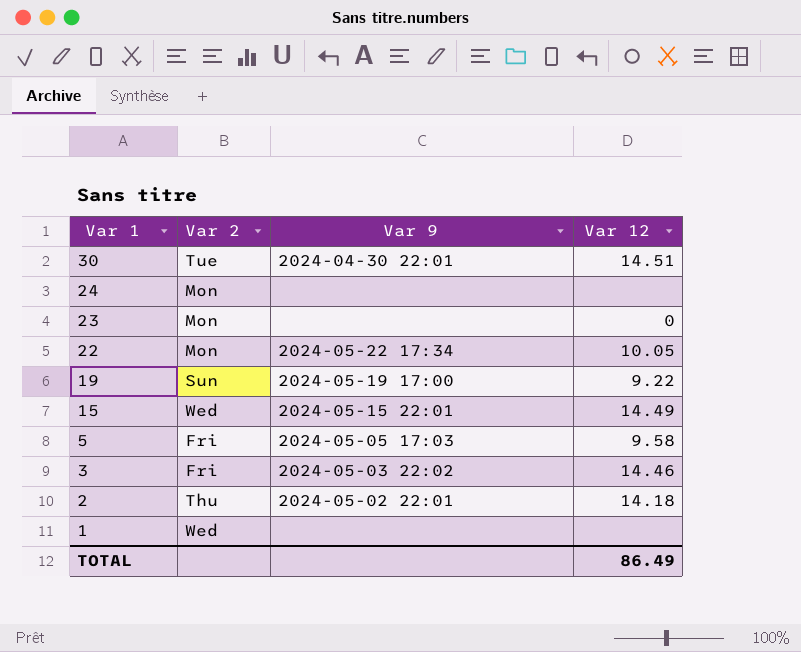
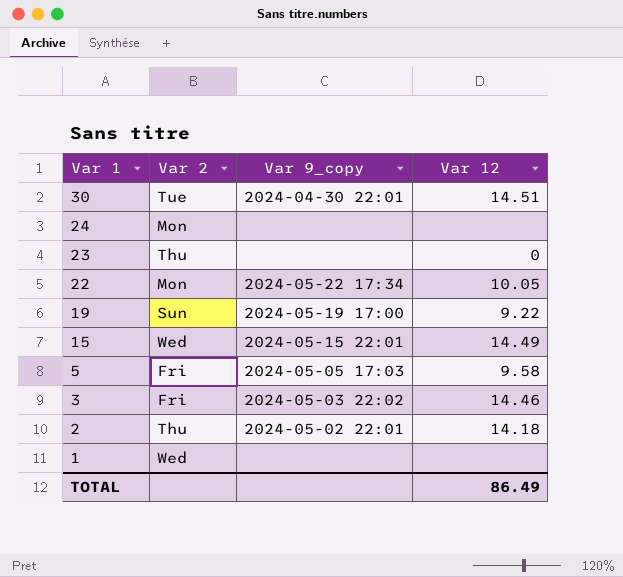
column name: Var 9 -> Var 9_copy
23 | Var 2: Mon -> Thu

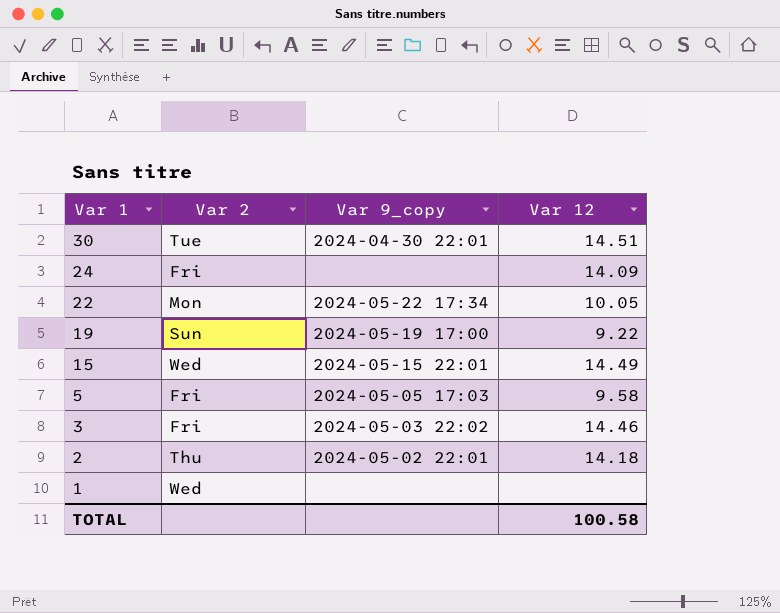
row 23: Thu | none | 0 -> none
24 | Var 2: Mon -> Fri
24 | Var 12: none -> 14.09
TOTAL | Var 12: 86.49 -> 100.58

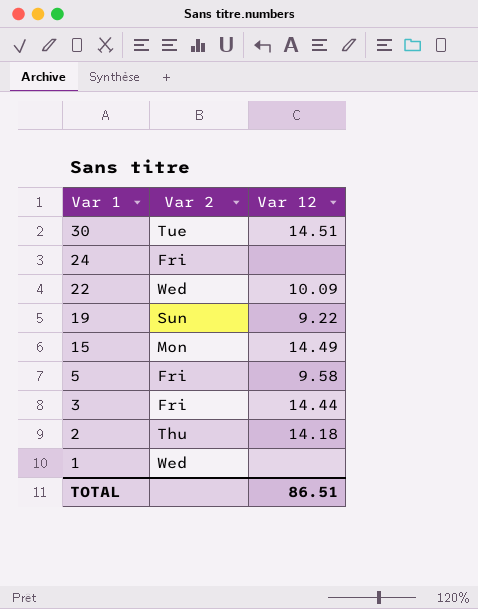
column Var 9_copy | position: 3 -> none
24 | Var 12: 14.09 -> none
22 | Var 2: Mon -> Wed
22 | Var 12: 10.05 -> 10.09
15 | Var 2: Wed -> Mon
3 | Var 12: 14.46 -> 14.44
TOTAL | Var 12: 100.58 -> 86.51

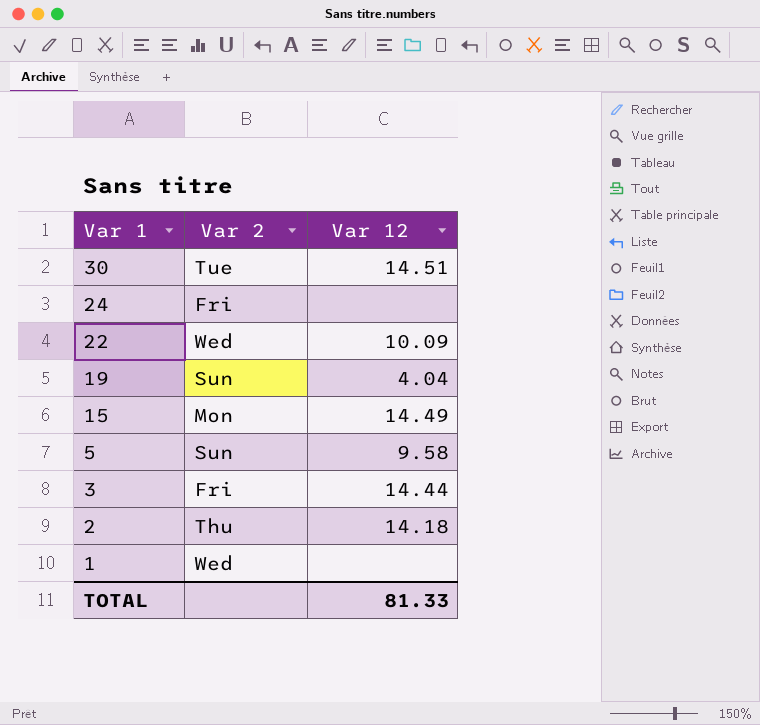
19 | Var 12: 9.22 -> 4.04
5 | Var 2: Fri -> Sun
TOTAL | Var 12: 86.51 -> 81.33

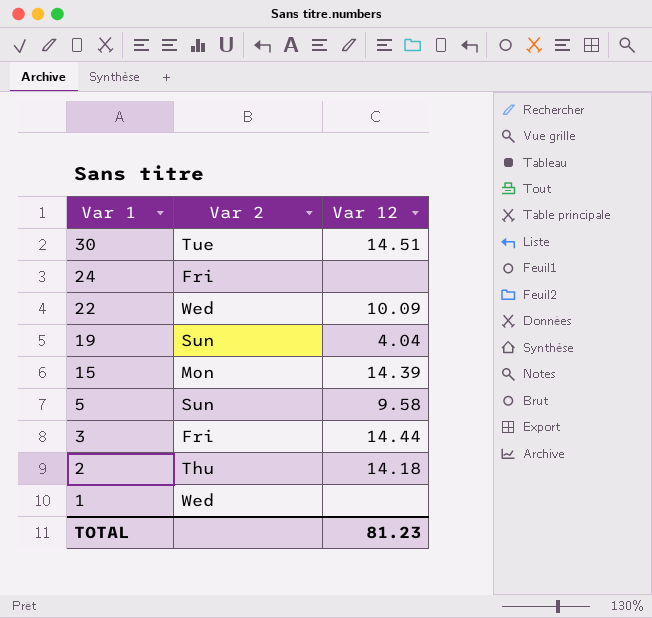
15 | Var 12: 14.49 -> 14.39
TOTAL | Var 12: 81.33 -> 81.23

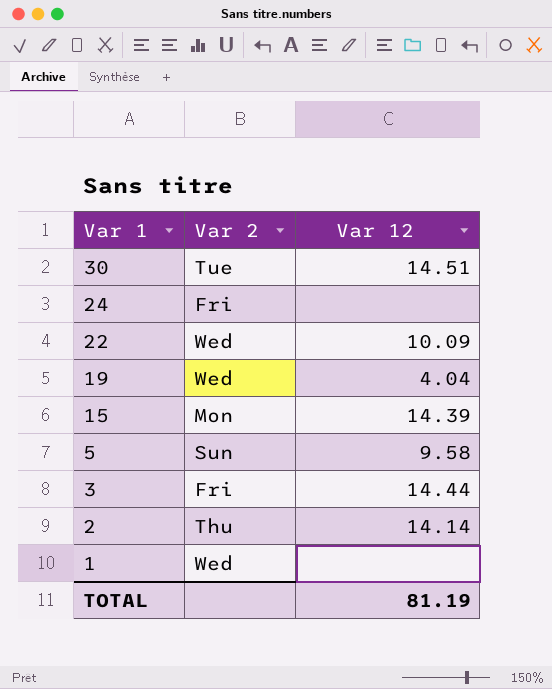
19 | Var 2: Sun -> Wed
2 | Var 12: 14.18 -> 14.14
TOTAL | Var 12: 81.23 -> 81.19

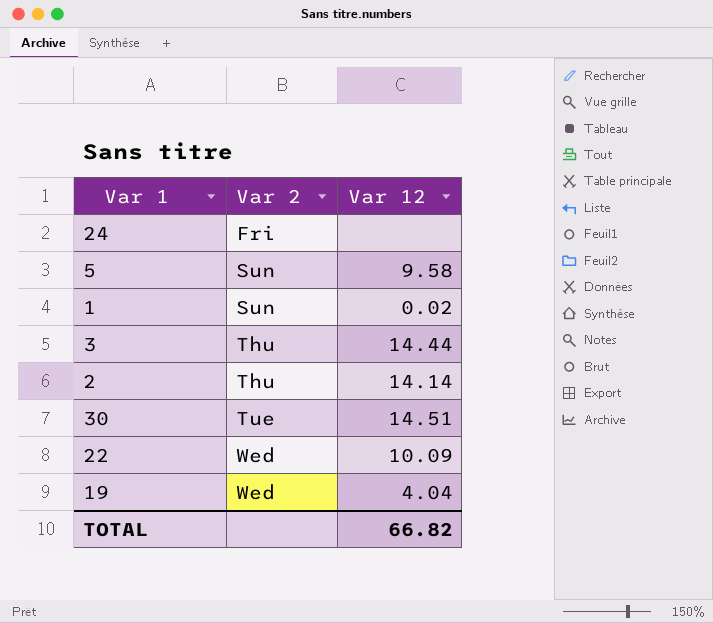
row order: Var 1 descending -> Var 2 ascending
row 15: Mon | 14.39 -> none
1 | Var 2: Wed -> Sun
1 | Var 12: none -> 0.02
3 | Var 2: Fri -> Thu
TOTAL | Var 12: 81.19 -> 66.82

